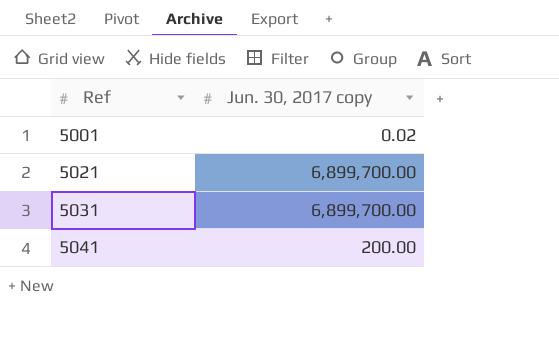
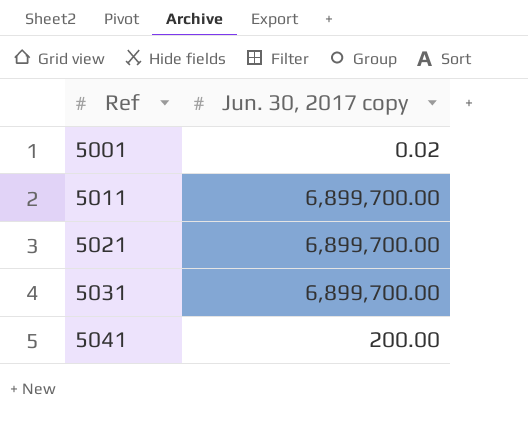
row 5011: none -> 6,899,700.00

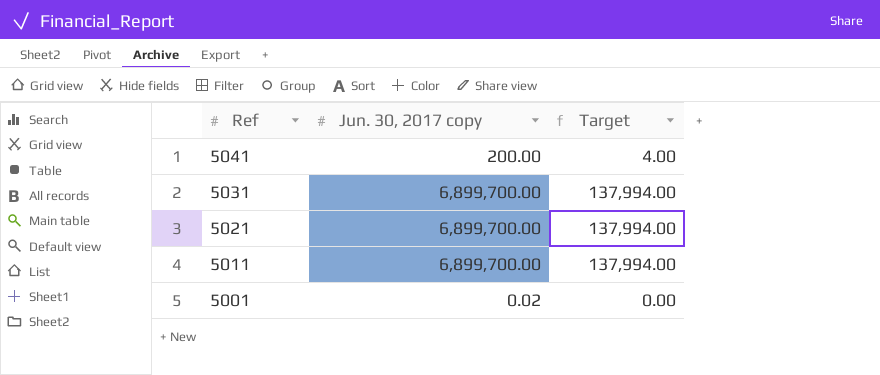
row order: Ref ascending -> Ref descending
column Target | formula: none -> [Jun. 30, 2017 copy] * 0.02

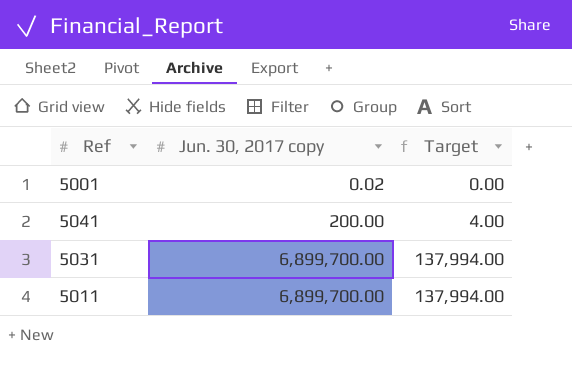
row order: Ref descending -> Jun. 30, 2017 copy ascending
row 5021: 6,899,700.00 | 137,994.00 -> none

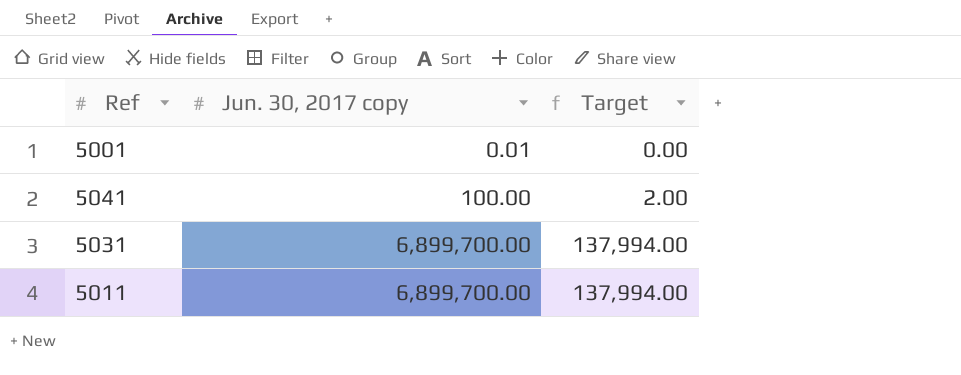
5001 | Jun. 30, 2017 copy: 0.02 -> 0.01
5041 | Jun. 30, 2017 copy: 200.00 -> 100.00
5041 | Target: 4.00 -> 2.00

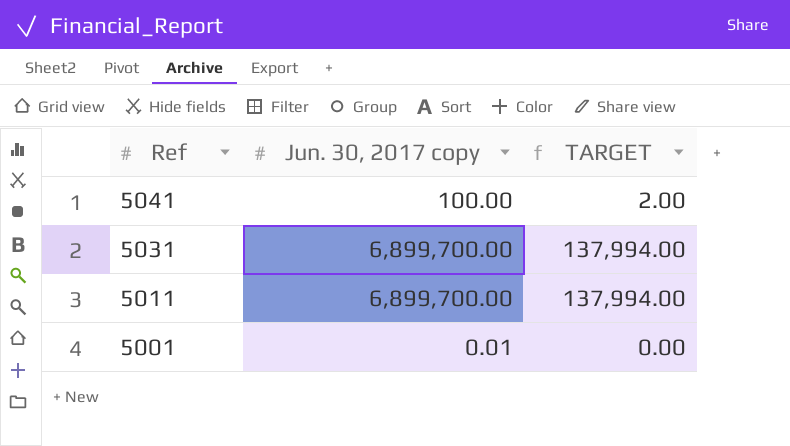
row order: Jun. 30, 2017 copy ascending -> Ref descending
column name: Target -> TARGET

